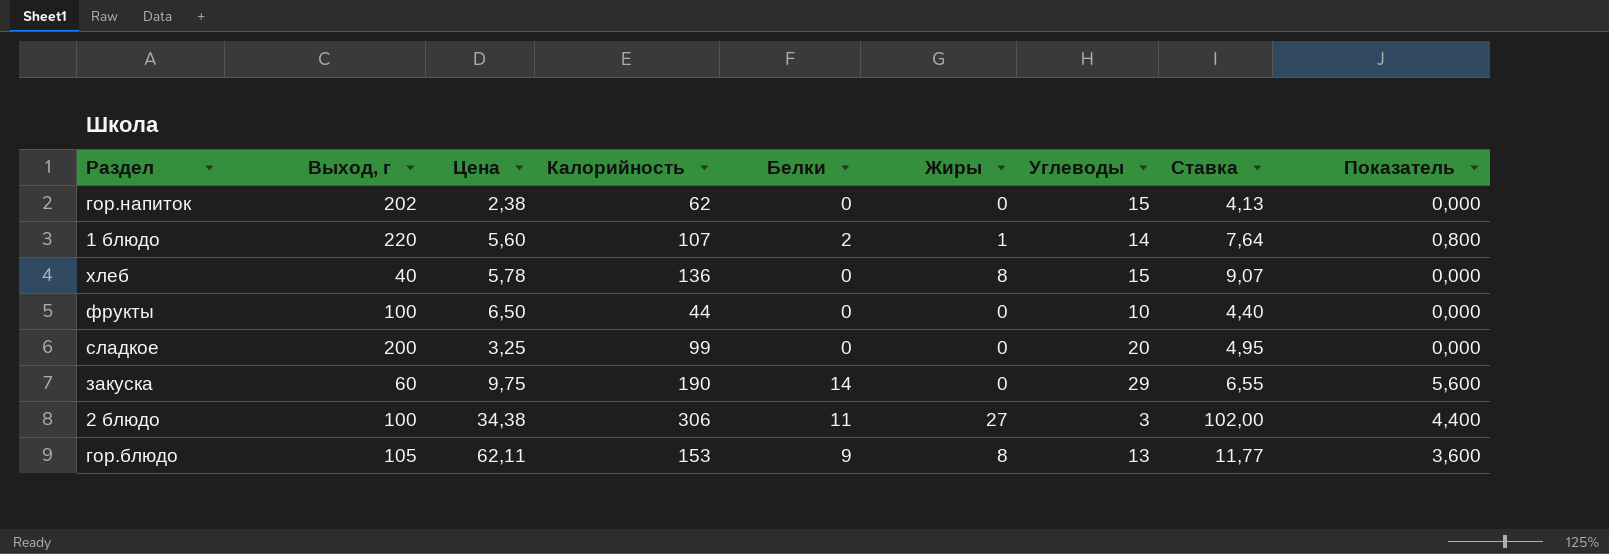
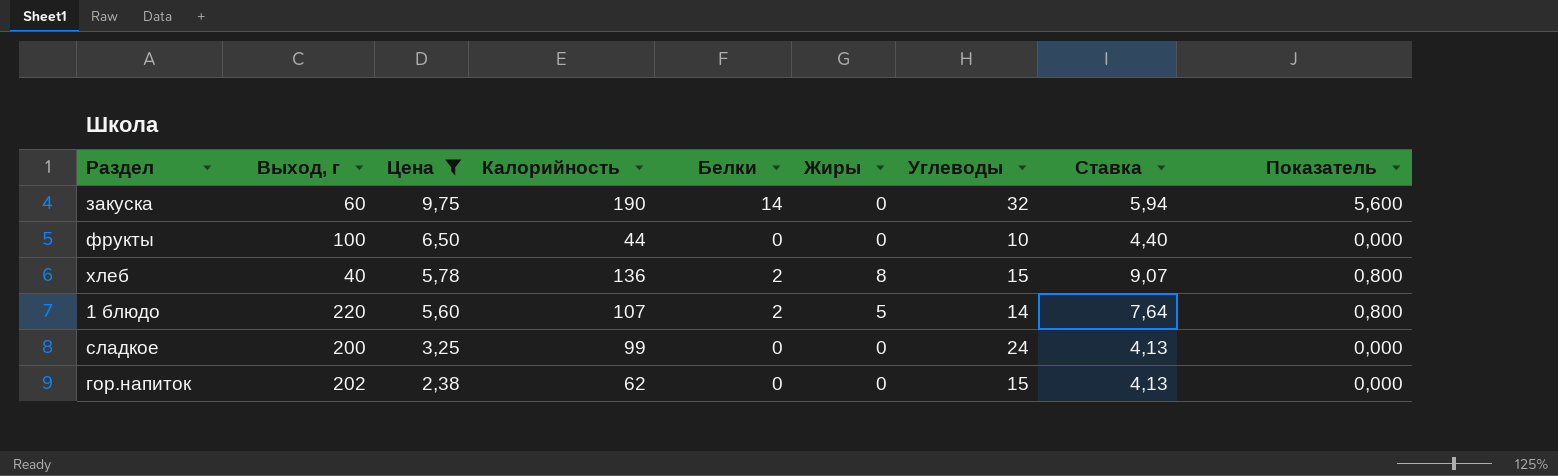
filter: none -> Цена <= 9,75
row order: none -> Цена descending
закуска | Углеводы: 29 -> 32
закуска | Ставка: 6,55 -> 5,94
хлеб | Белки: 0 -> 2
хлеб | Показатель: 0,000 -> 0,800
1 блюдо | Жиры: 1 -> 5
сладкое | Углеводы: 20 -> 24
сладкое | Ставка: 4,95 -> 4,13

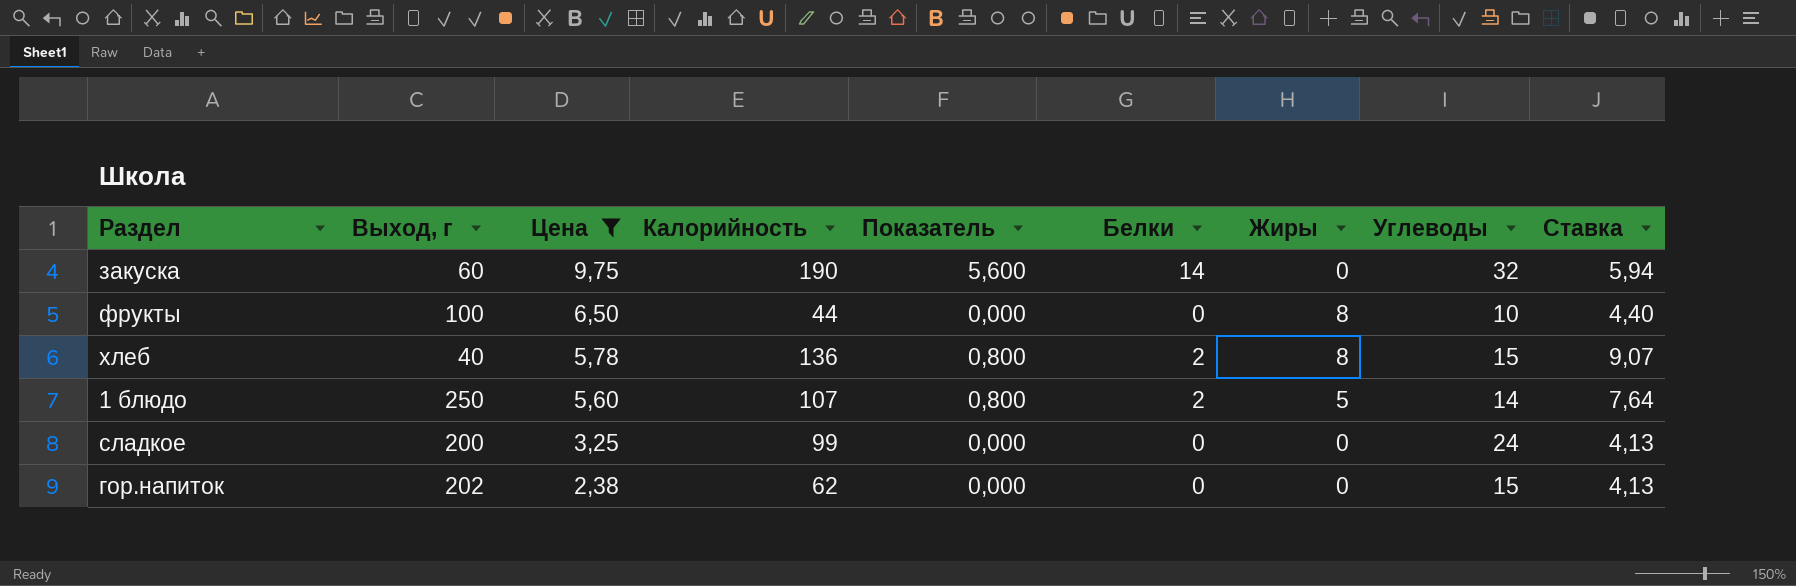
column Показатель | position: 9 -> 5
фрукты | Жиры: 0 -> 8
1 блюдо | Выход, г: 220 -> 250

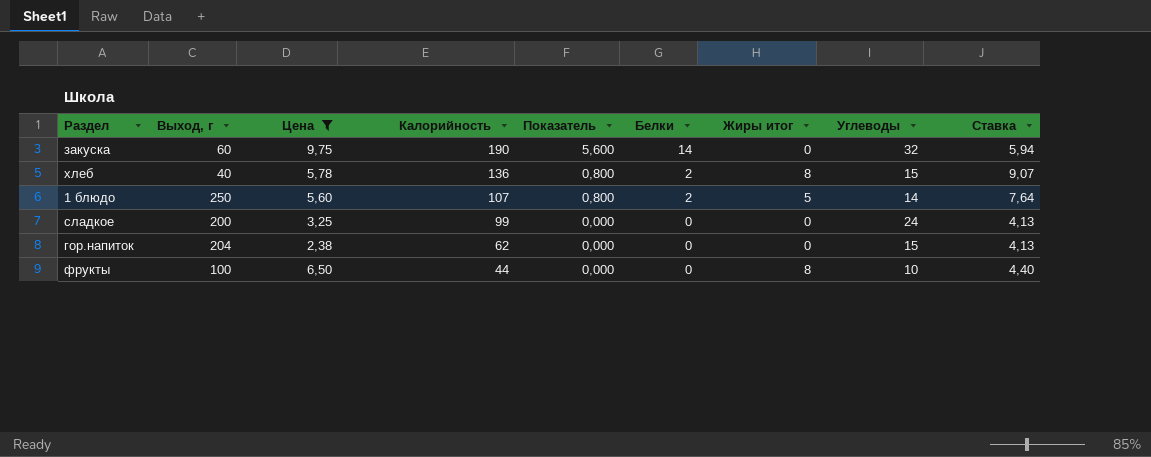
row order: Цена descending -> Калорийность descending
column name: Жиры -> Жиры итог
гор.напиток | Выход, г: 202 -> 204

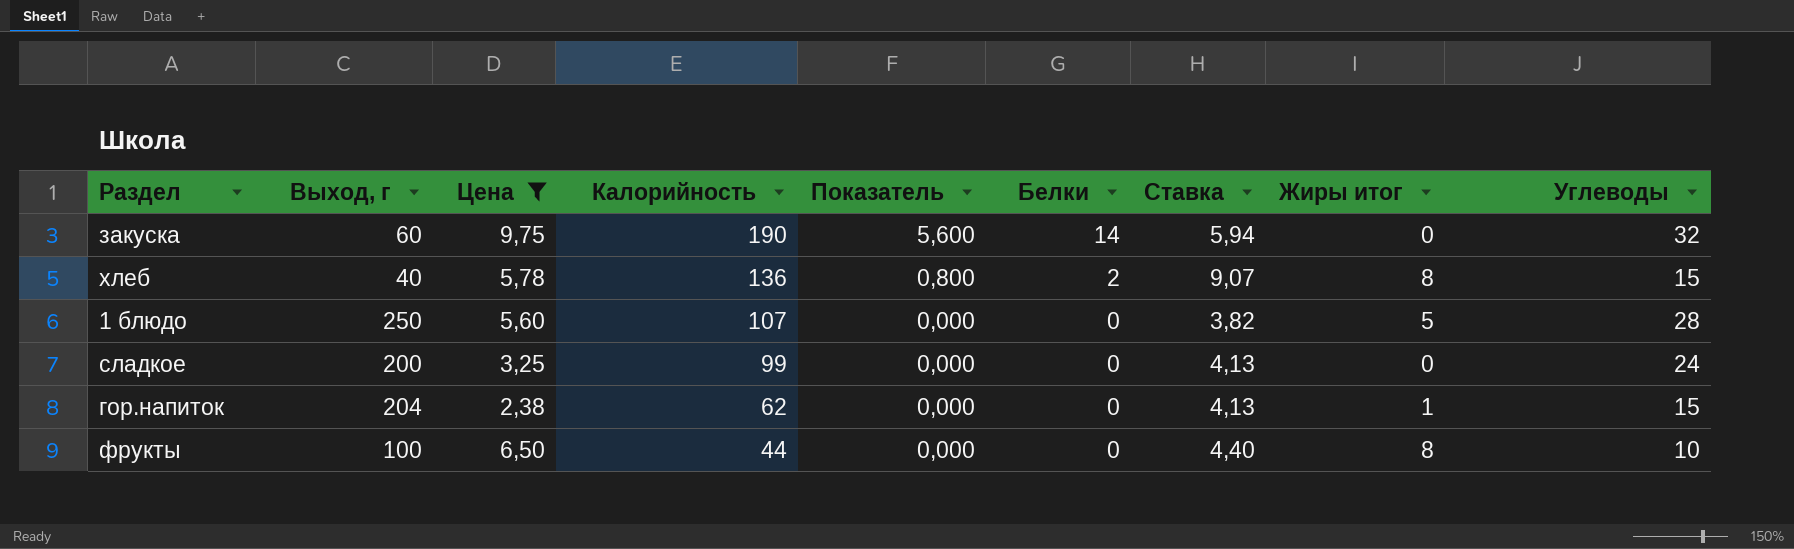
column Ставка | position: 9 -> 7
1 блюдо | Показатель: 0,800 -> 0,000
1 блюдо | Белки: 2 -> 0
1 блюдо | Ставка: 7,64 -> 3,82
1 блюдо | Углеводы: 14 -> 28
гор.напиток | Жиры итог: 0 -> 1

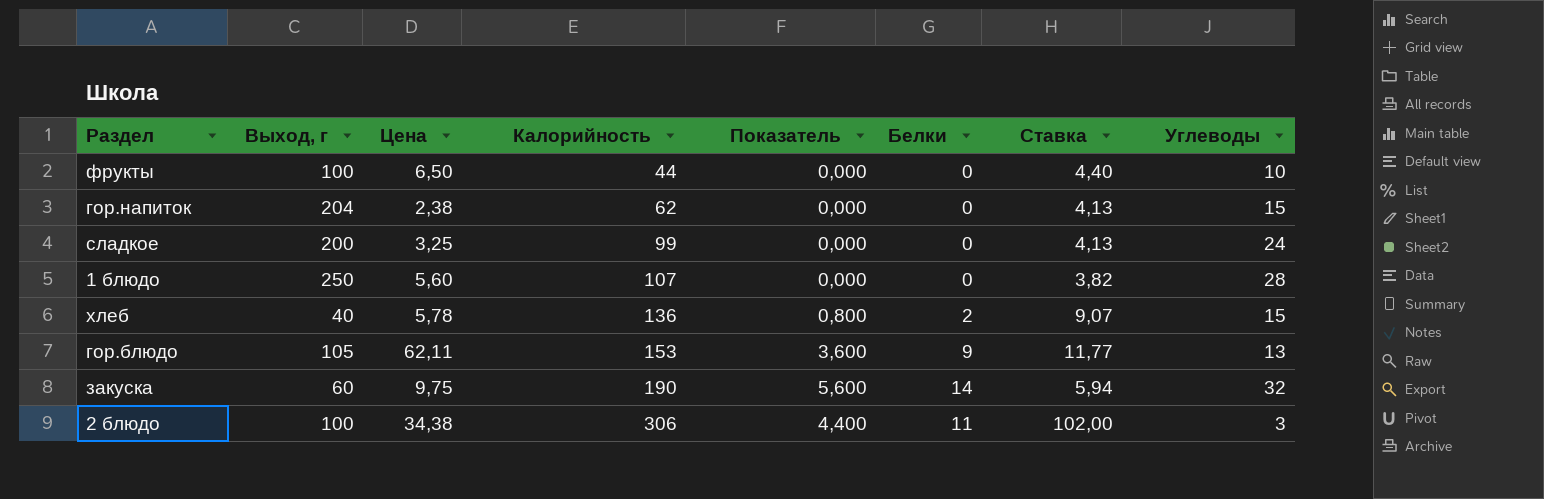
filter: Цена <= 9,75 -> none
row order: Калорийность descending -> Калорийность ascending
column Жиры итог | position: 8 -> none

